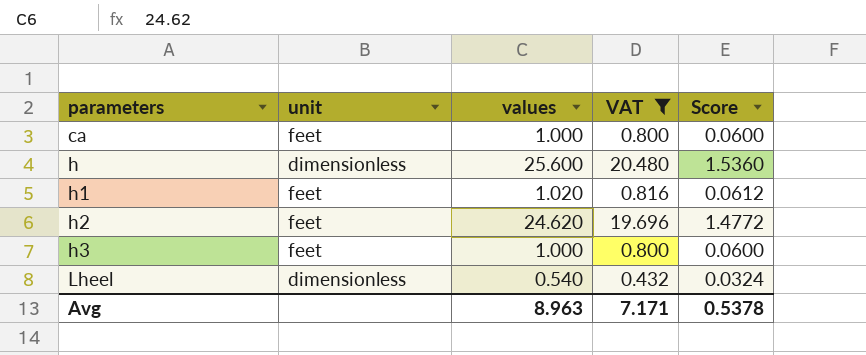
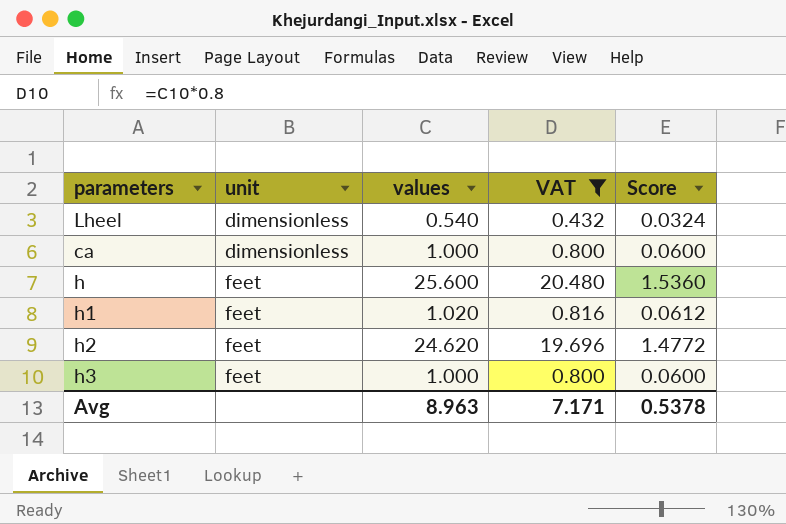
row order: parameters ascending -> unit ascending
ca | unit: feet -> dimensionless
h | unit: dimensionless -> feet

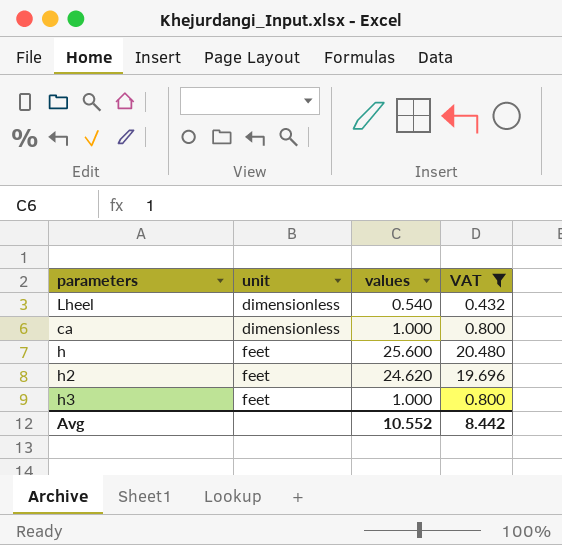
column Score | formula: [values] * 0.06 -> none
row h1: feet | 1.020 | 0.816 | 0.0612 -> none
Avg | values: 8.963 -> 10.552
Avg | VAT: 7.171 -> 8.442

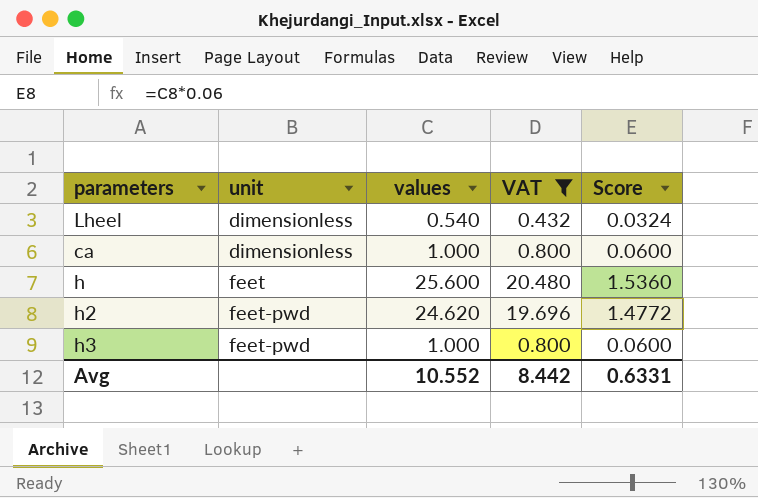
column Score | formula: none -> [values] * 0.06
h2 | unit: feet -> feet-pwd
h3 | unit: feet -> feet-pwd

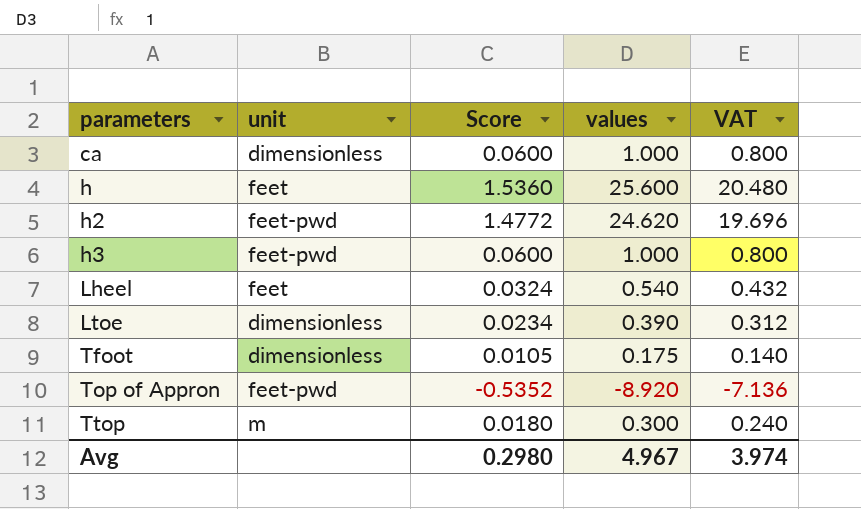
filter: VAT >= 0.432 -> none
row order: unit ascending -> parameters ascending
column Score | position: 5 -> 3
Lheel | unit: dimensionless -> feet
Avg | Score: 0.6331 -> 0.2980
Avg | values: 10.552 -> 4.967
Avg | VAT: 8.442 -> 3.974

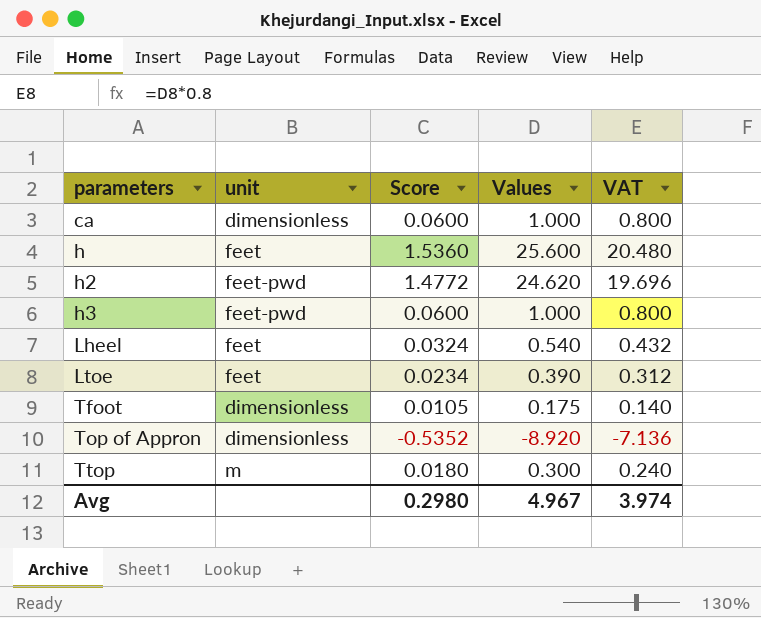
column name: values -> Values
Ltoe | unit: dimensionless -> feet
Top of Appron | unit: feet-pwd -> dimensionless

